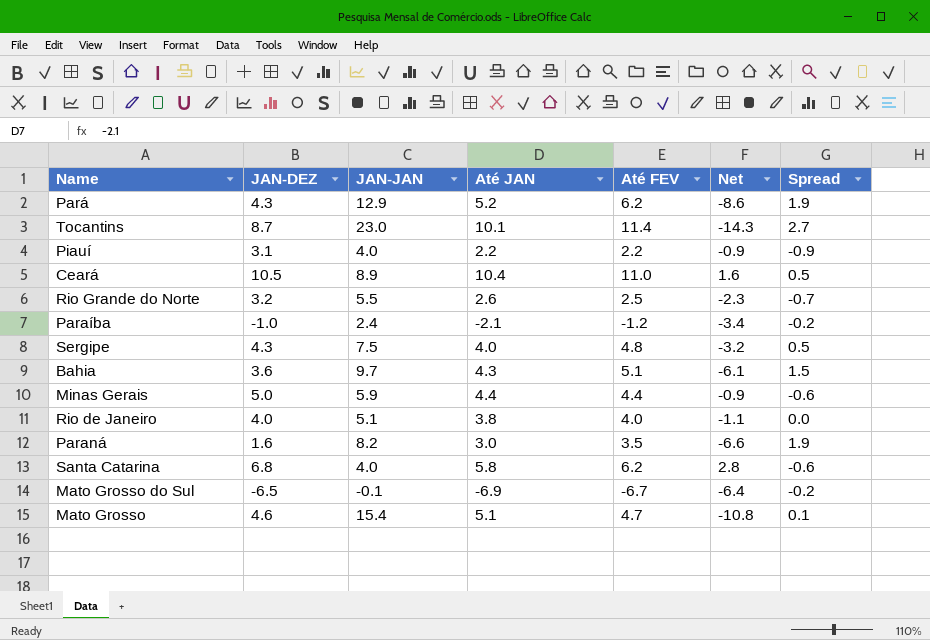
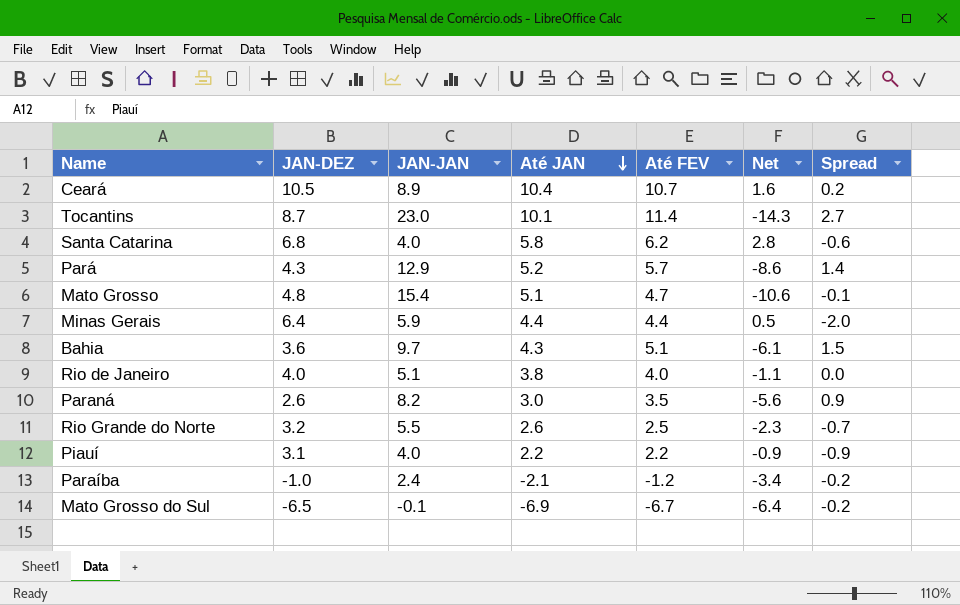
row order: none -> Até JAN descending
row Sergipe: 4.3 | 7.5 | 4.0 | 4.8 | -3.2 | 0.5 -> none
Ceará | Até FEV: 11.0 -> 10.7
Ceará | Spread: 0.5 -> 0.2
Pará | Até FEV: 6.2 -> 5.7
Pará | Spread: 1.9 -> 1.4
Mato Grosso | JAN-DEZ: 4.6 -> 4.8
Mato Grosso | Net: -10.8 -> -10.6
Mato Grosso | Spread: 0.1 -> -0.1
Minas Gerais | JAN-DEZ: 5.0 -> 6.4
Minas Gerais | Net: -0.9 -> 0.5
Minas Gerais | Spread: -0.6 -> -2.0
Paraná | JAN-DEZ: 1.6 -> 2.6
Paraná | Net: -6.6 -> -5.6
Paraná | Spread: 1.9 -> 0.9

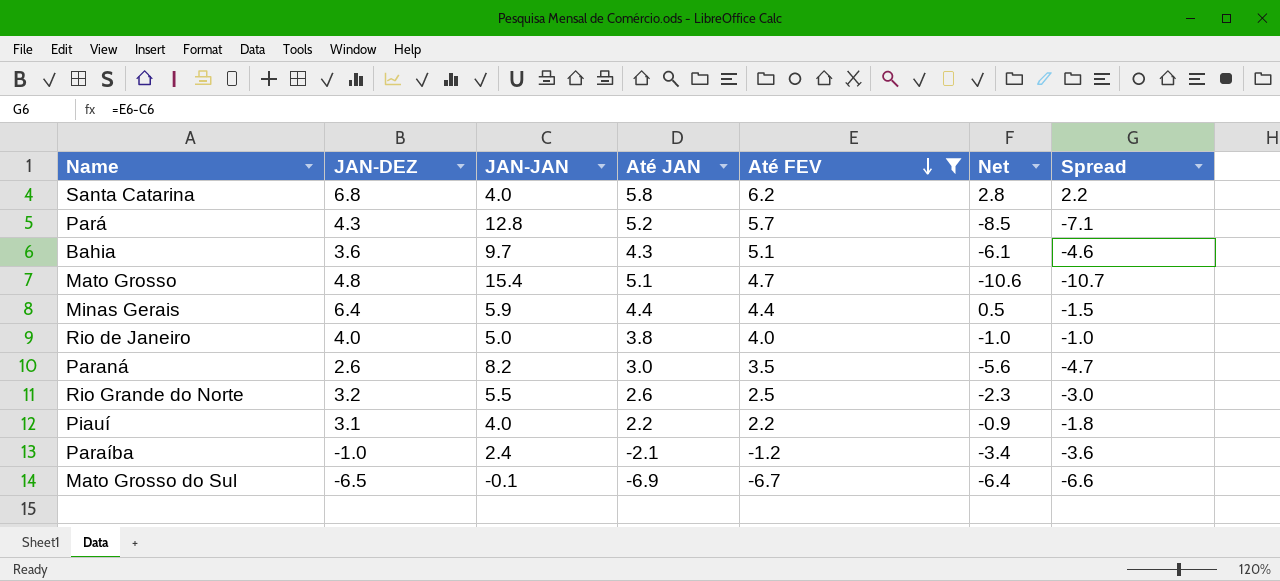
filter: none -> Até FEV <= 6.2
row order: Até JAN descending -> Até FEV descending
column Spread | formula: [Até FEV] - [JAN-DEZ] -> [Até FEV] - [JAN-JAN]
Pará | JAN-JAN: 12.9 -> 12.8
Pará | Net: -8.6 -> -8.5
Rio de Janeiro | JAN-JAN: 5.1 -> 5.0
Rio de Janeiro | Net: -1.1 -> -1.0

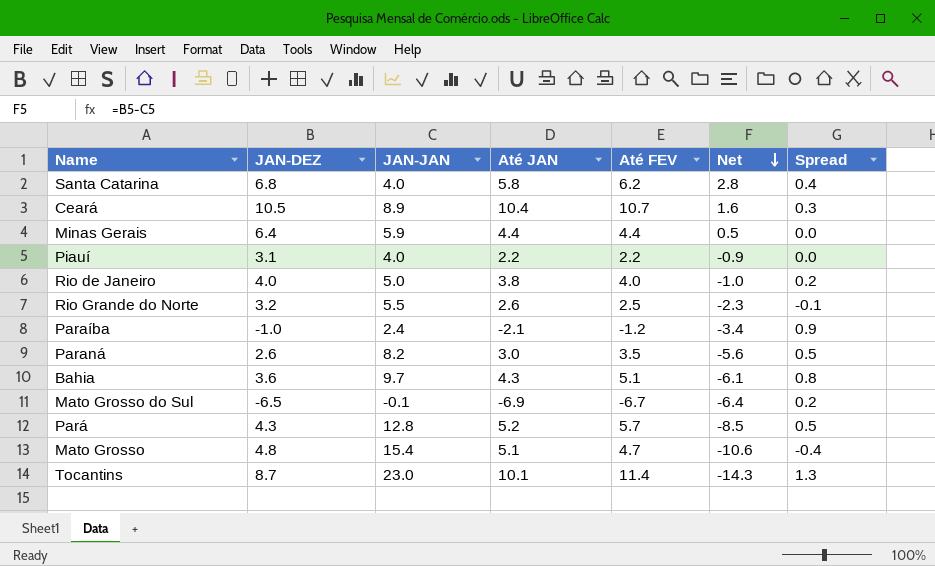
filter: Até FEV <= 6.2 -> none
row order: Até FEV descending -> Net descending
column Spread | formula: [Até FEV] - [JAN-JAN] -> [Até FEV] - [Até JAN]

